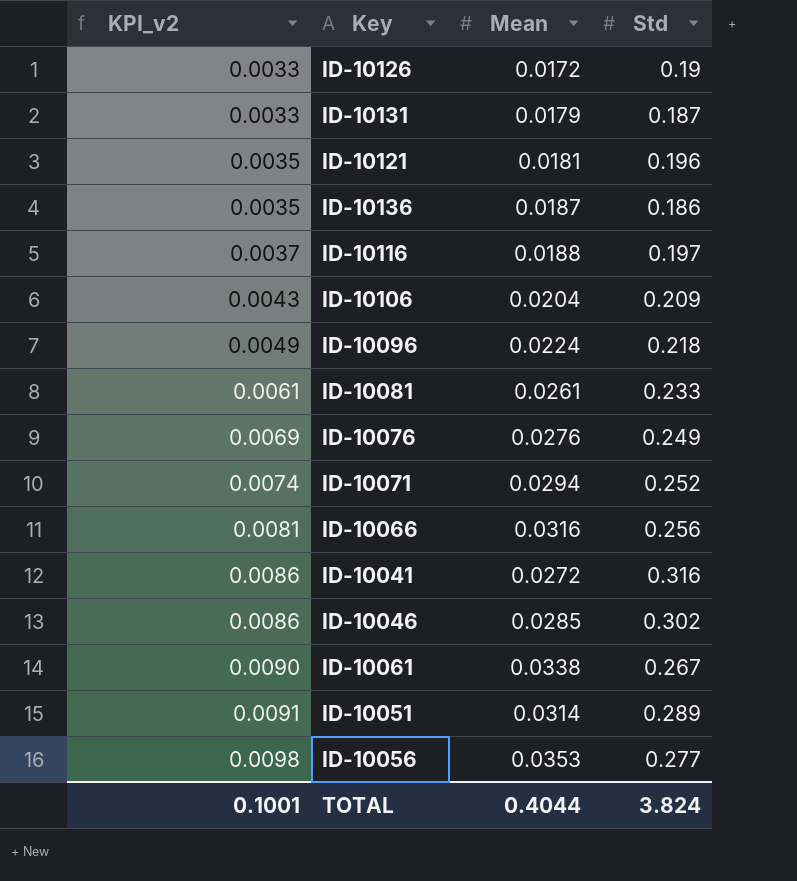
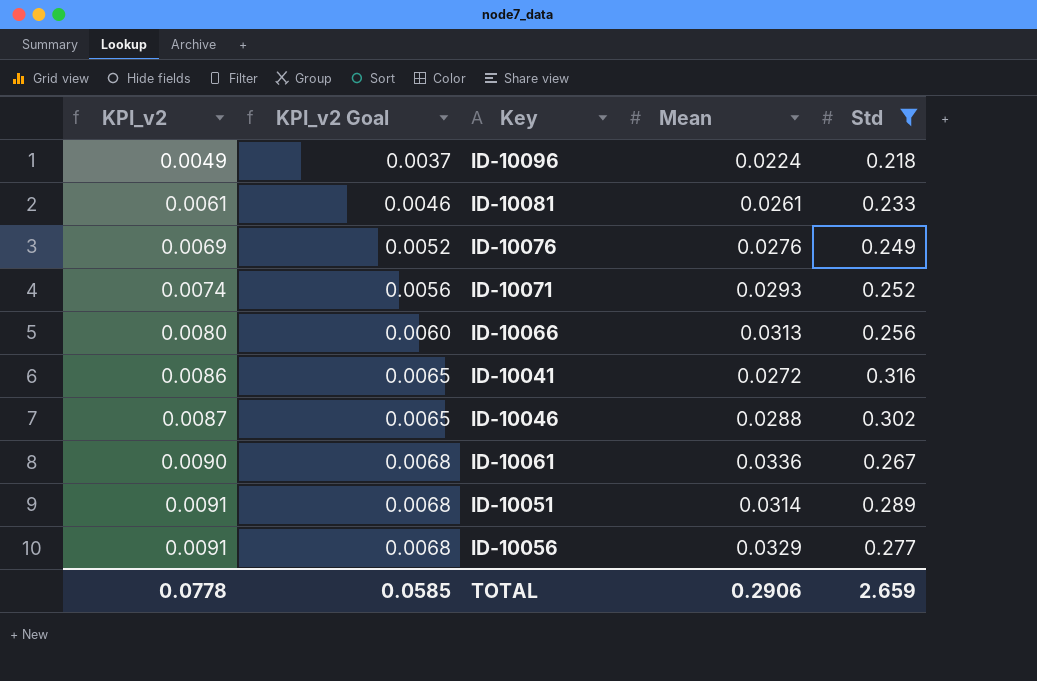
filter: none -> Std >= 0.218
column KPI_v2 Goal | formula: none -> [KPI_v2] * 0.75
ID-10071 | Mean: 0.0294 -> 0.0293
ID-10066 | KPI_v2: 0.0081 -> 0.0080
ID-10066 | Mean: 0.0316 -> 0.0313
ID-10046 | KPI_v2: 0.0086 -> 0.0087
ID-10046 | Mean: 0.0285 -> 0.0288
ID-10061 | Mean: 0.0338 -> 0.0336
ID-10056 | KPI_v2: 0.0098 -> 0.0091
ID-10056 | Mean: 0.0353 -> 0.0329
TOTAL | KPI_v2: 0.1001 -> 0.0778
TOTAL | Mean: 0.4044 -> 0.2906
TOTAL | Std: 3.824 -> 2.659

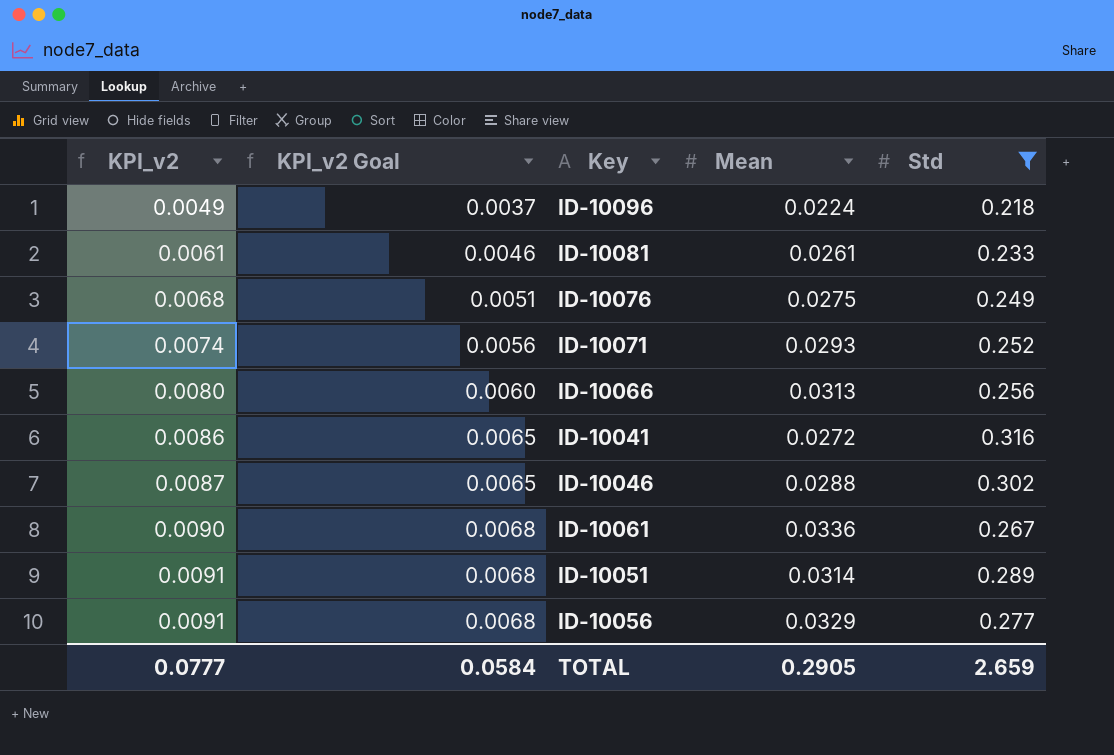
ID-10076 | KPI_v2: 0.0069 -> 0.0068
ID-10076 | KPI_v2 Goal: 0.0052 -> 0.0051
ID-10076 | Mean: 0.0276 -> 0.0275
TOTAL | KPI_v2: 0.0778 -> 0.0777
TOTAL | KPI_v2 Goal: 0.0585 -> 0.0584
TOTAL | Mean: 0.2906 -> 0.2905

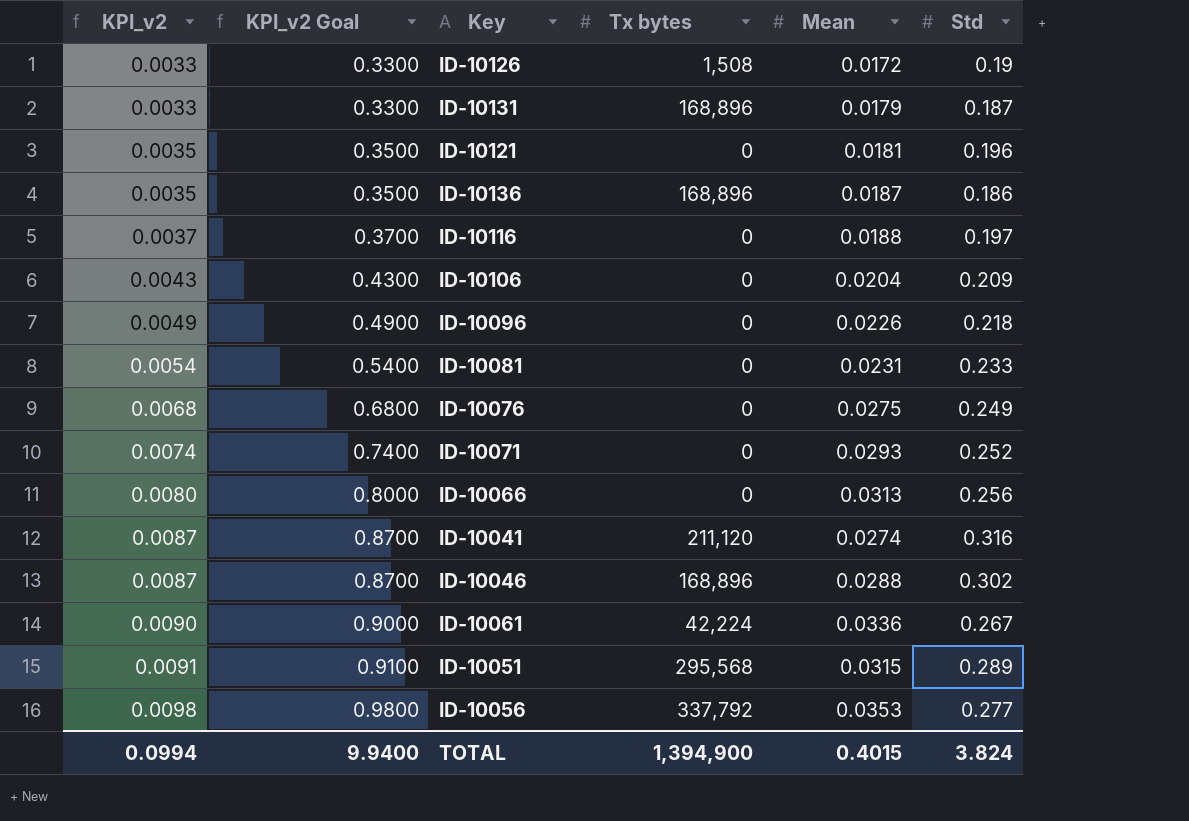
filter: Std >= 0.218 -> none
column KPI_v2 Goal | formula: [KPI_v2] * 0.75 -> [KPI_v2] * 100
column Tx bytes | position: none -> 4
ID-10096 | Mean: 0.0224 -> 0.0226
ID-10081 | KPI_v2: 0.0061 -> 0.0054
ID-10081 | Mean: 0.0261 -> 0.0231
ID-10041 | KPI_v2: 0.0086 -> 0.0087
ID-10041 | Mean: 0.0272 -> 0.0274
ID-10051 | Mean: 0.0314 -> 0.0315
ID-10056 | KPI_v2: 0.0091 -> 0.0098
ID-10056 | Mean: 0.0329 -> 0.0353
TOTAL | KPI_v2: 0.0777 -> 0.0994
TOTAL | KPI_v2 Goal: 0.0584 -> 9.9400
TOTAL | Mean: 0.2905 -> 0.4015
TOTAL | Std: 2.659 -> 3.824

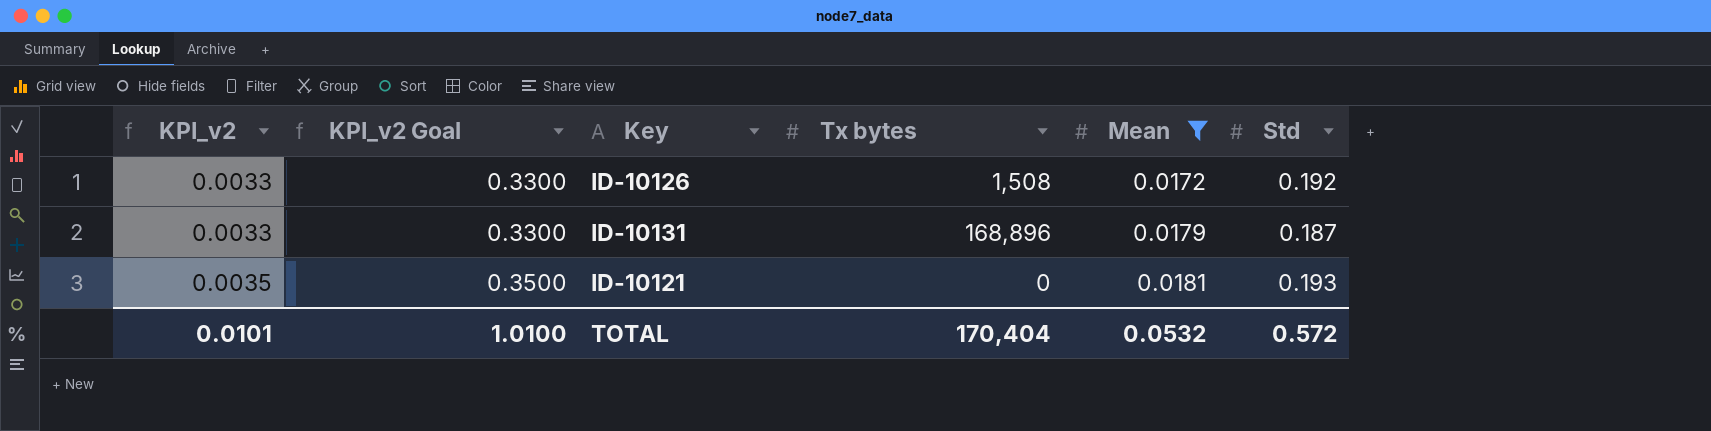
filter: none -> Mean <= 0.0181
ID-10126 | Std: 0.19 -> 0.192
ID-10121 | Std: 0.196 -> 0.193
TOTAL | KPI_v2: 0.0994 -> 0.0101
TOTAL | KPI_v2 Goal: 9.9400 -> 1.0100
TOTAL | Tx bytes: 1,394,900 -> 170,404
TOTAL | Mean: 0.4015 -> 0.0532
TOTAL | Std: 3.824 -> 0.572

